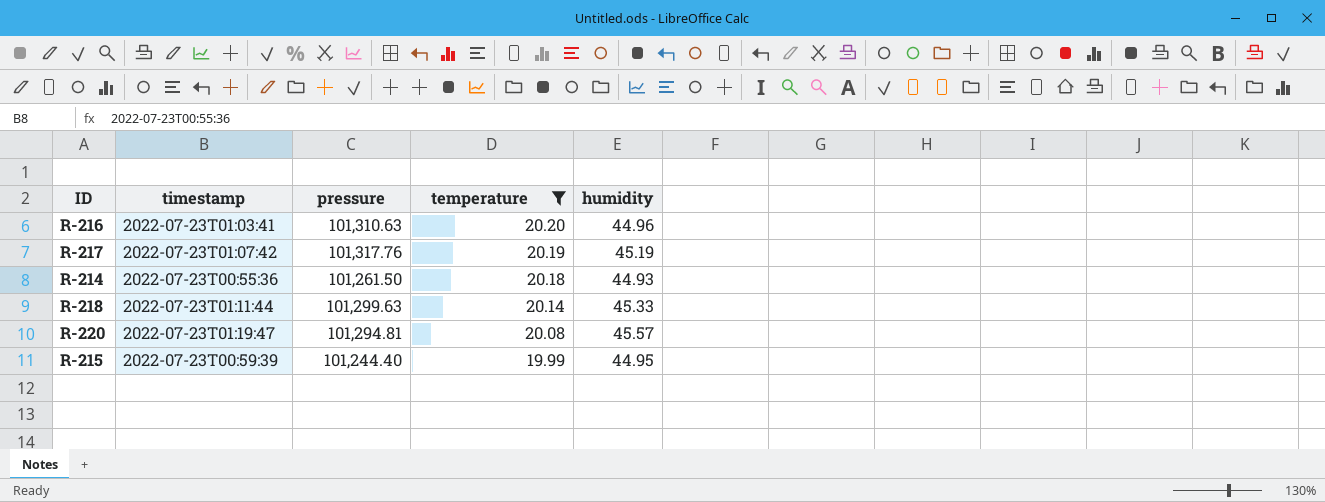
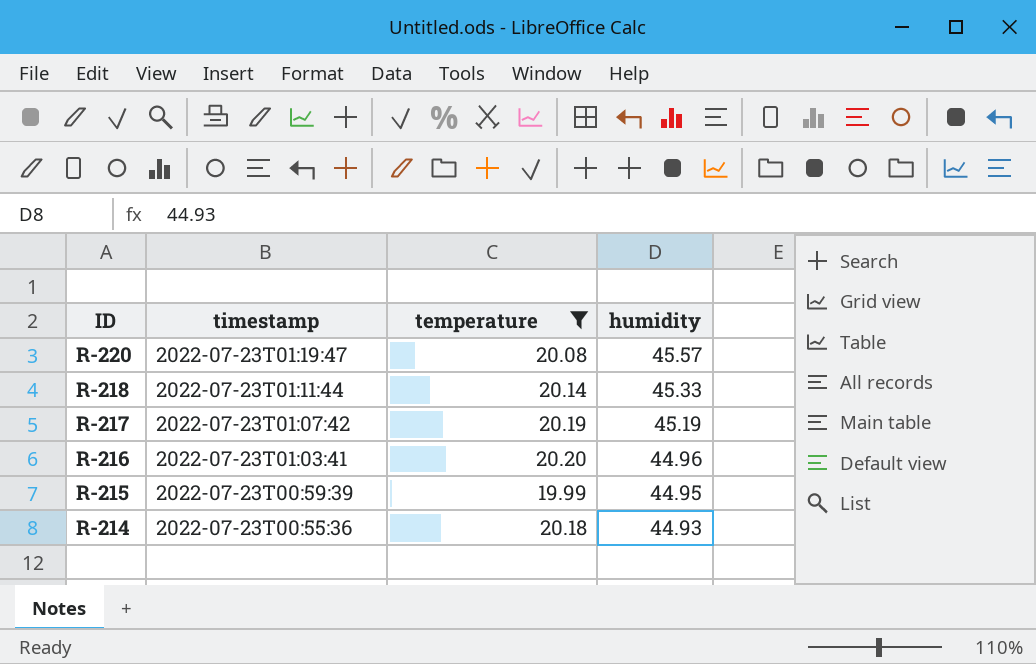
row order: temperature descending -> ID descending
column pressure | position: 3 -> none

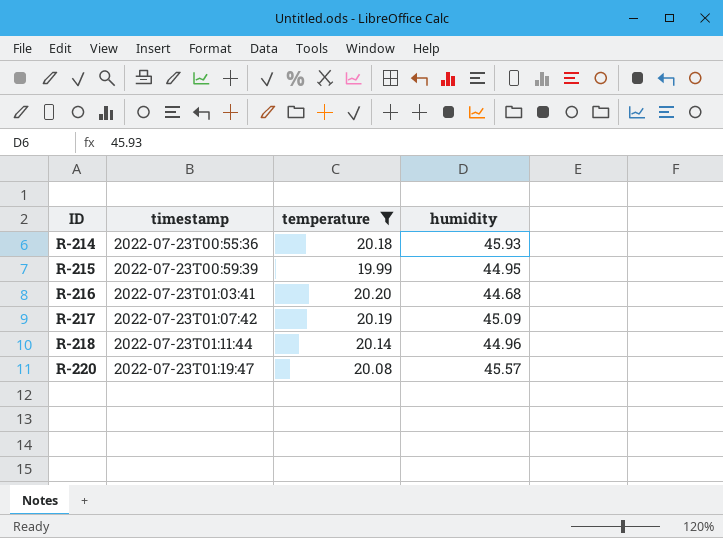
row order: ID descending -> ID ascending
R-214 | humidity: 44.93 -> 45.93
R-216 | humidity: 44.96 -> 44.68
R-217 | humidity: 45.19 -> 45.09
R-218 | humidity: 45.33 -> 44.96

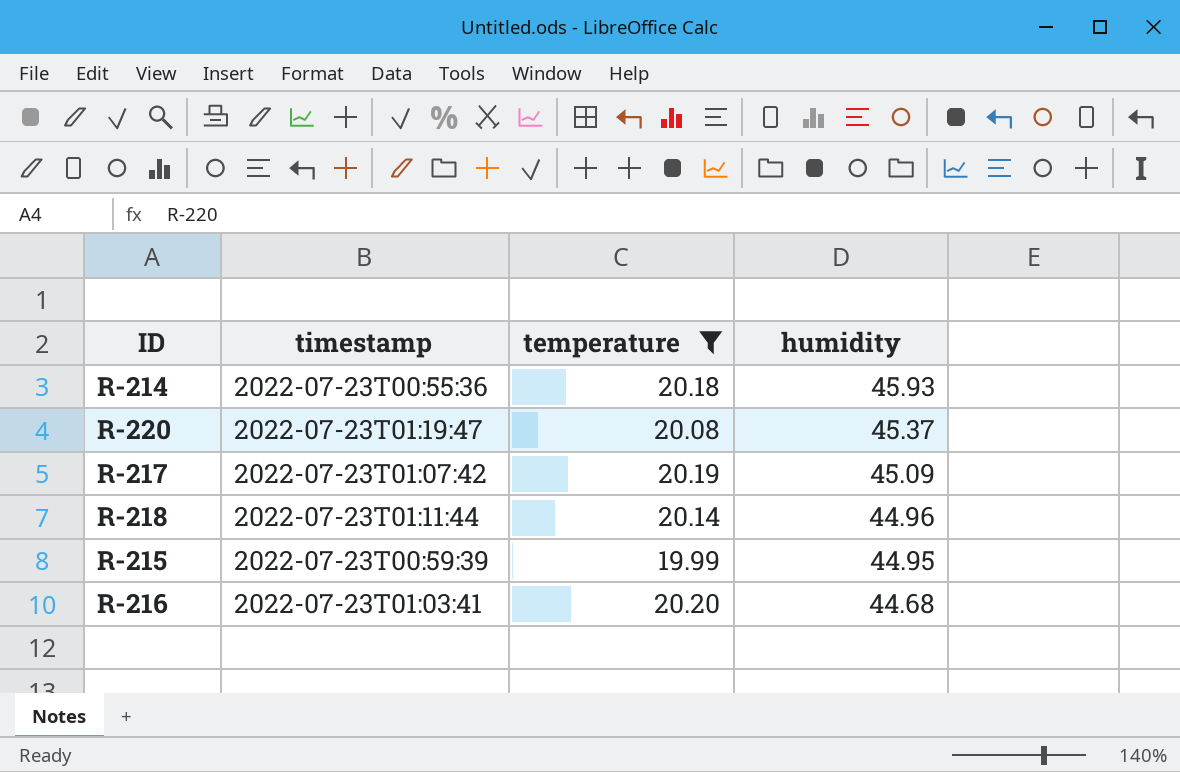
row order: ID ascending -> humidity descending
R-220 | humidity: 45.57 -> 45.37

